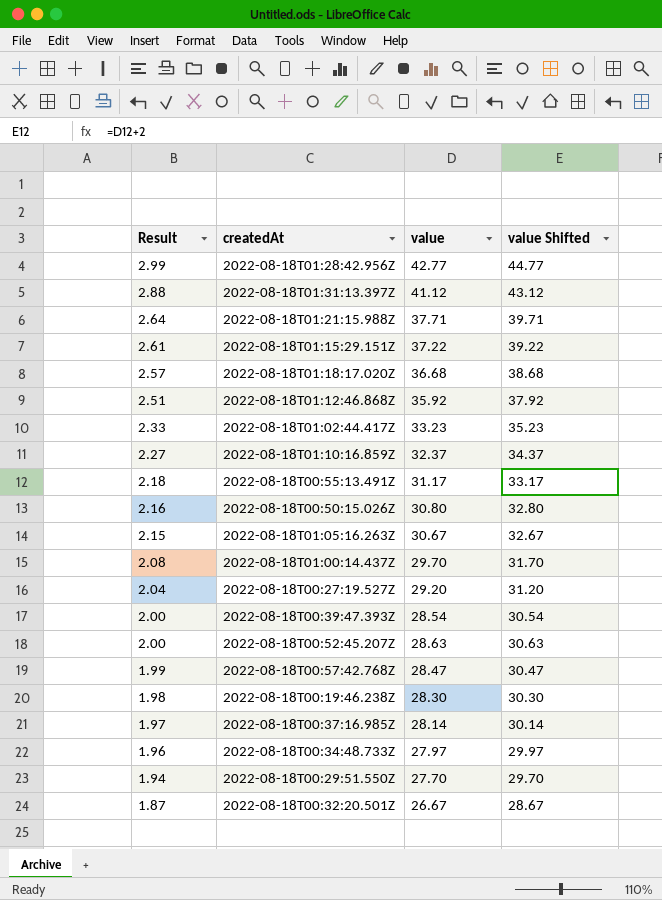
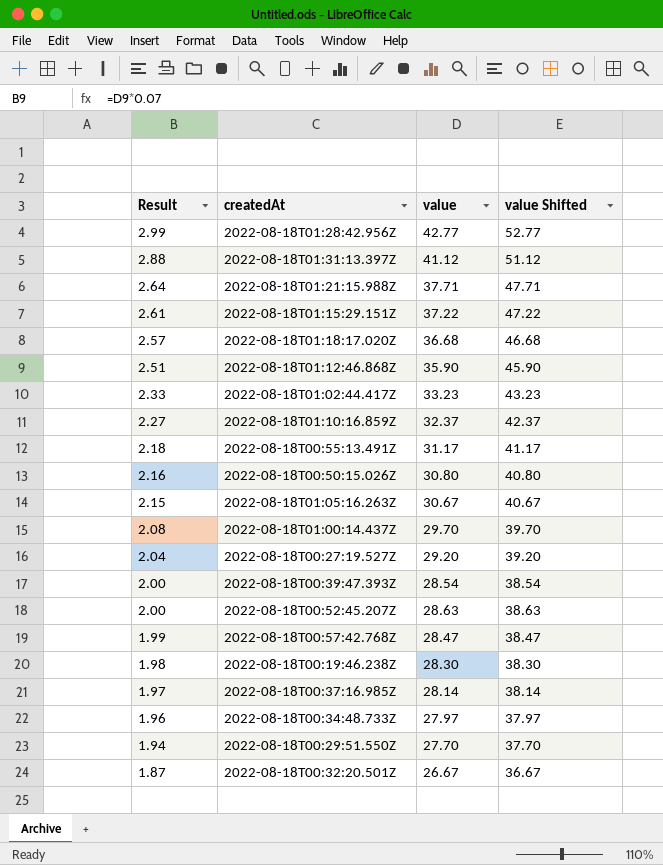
column value Shifted | formula: [value] + 2 -> [value] + 10
2022-08-18T01:12:46.868Z | value: 35.92 -> 35.90

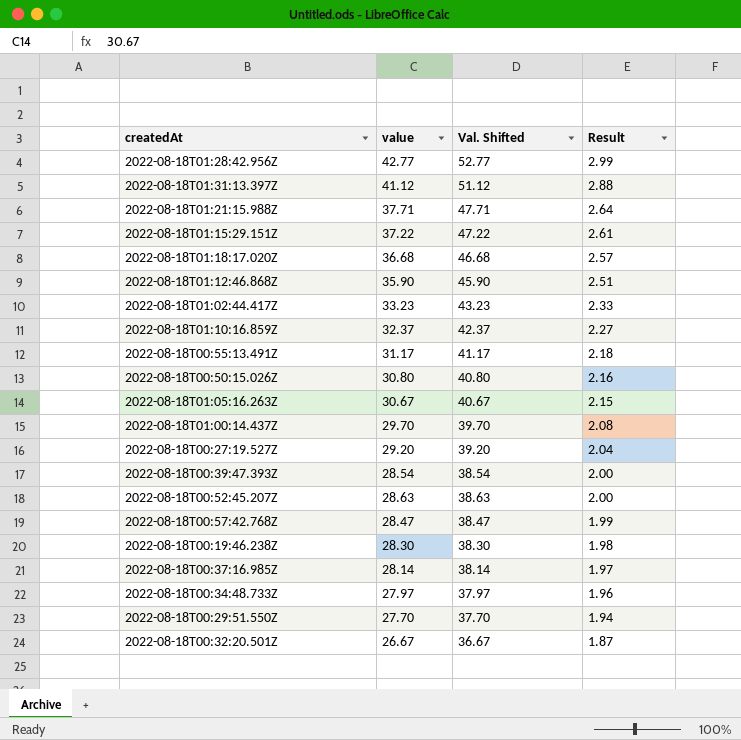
column name: value Shifted -> Val. Shifted
column Result | position: 1 -> 4

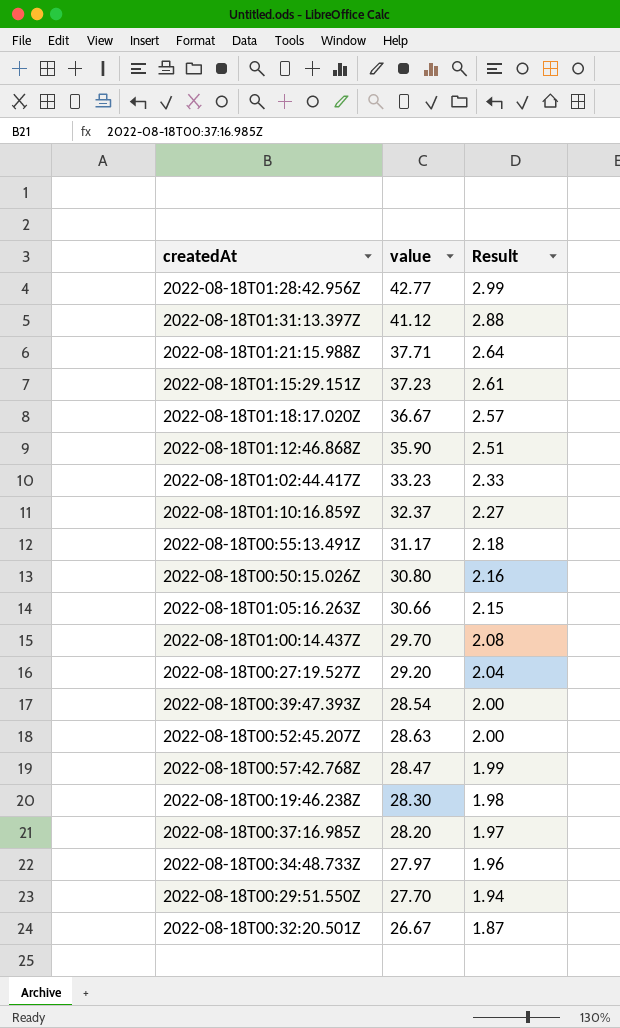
column Val. Shifted | formula: [value] + 10 -> none
2022-08-18T01:15:29.151Z | value: 37.22 -> 37.23
2022-08-18T01:18:17.020Z | value: 36.68 -> 36.67
2022-08-18T01:05:16.263Z | value: 30.67 -> 30.66
2022-08-18T00:37:16.985Z | value: 28.14 -> 28.20

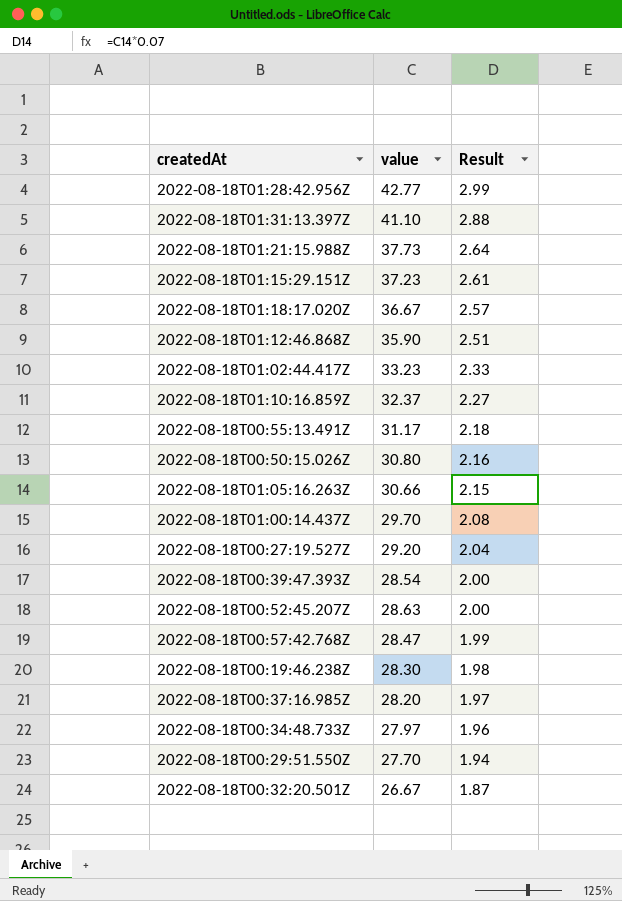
2022-08-18T01:31:13.397Z | value: 41.12 -> 41.10
2022-08-18T01:21:15.988Z | value: 37.71 -> 37.73

